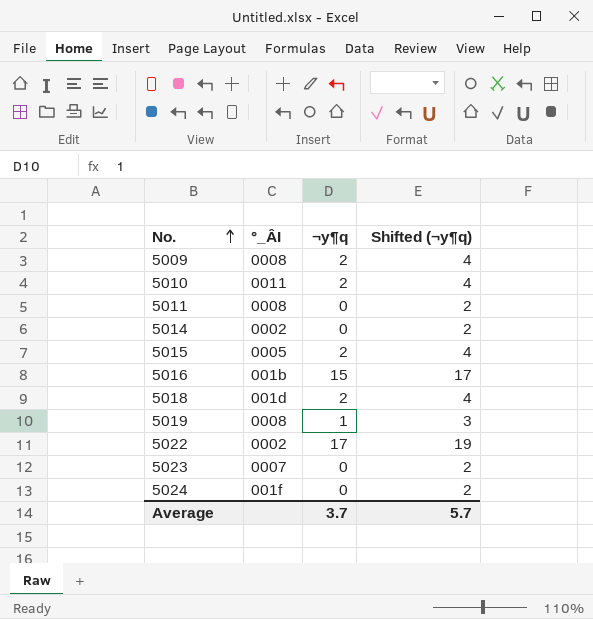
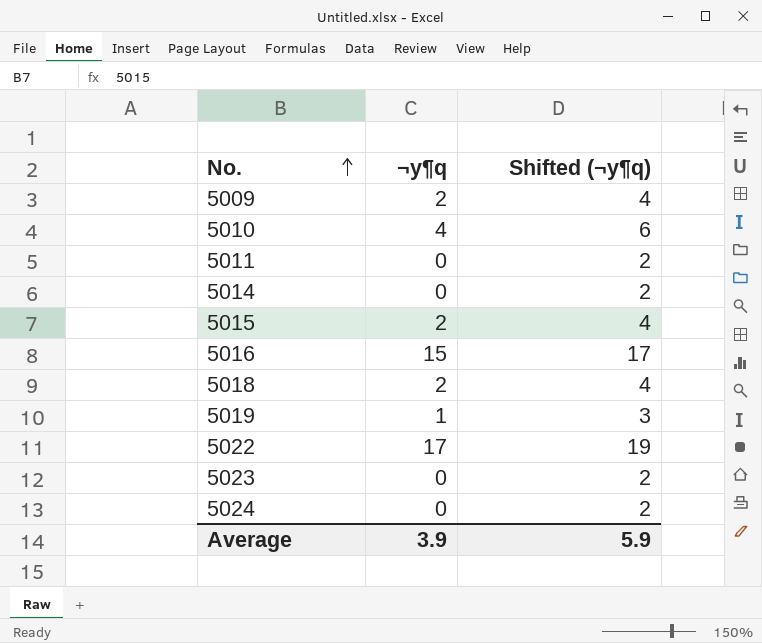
column °_ÂI | position: 2 -> none
5010 | ¬y¶q: 2 -> 4
5010 | Shifted (¬y¶q): 4 -> 6
Average | ¬y¶q: 3.7 -> 3.9
Average | Shifted (¬y¶q): 5.7 -> 5.9

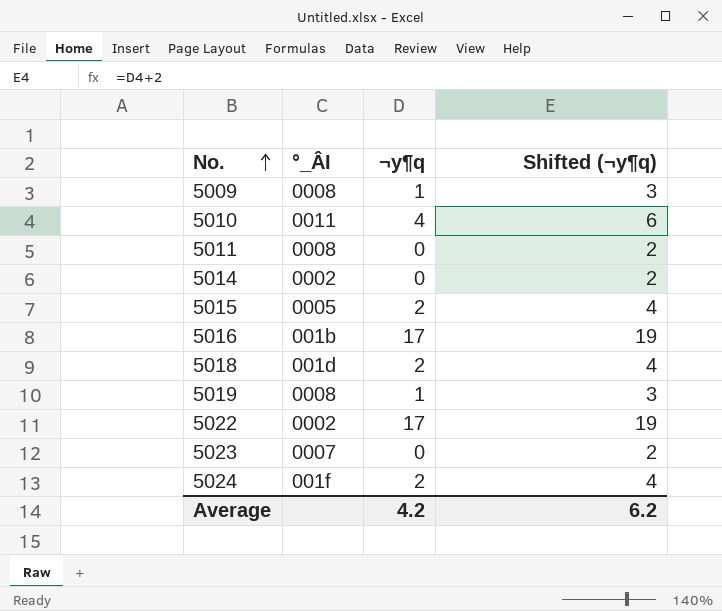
column °_ÂI | position: none -> 2
5009 | ¬y¶q: 2 -> 1
5009 | Shifted (¬y¶q): 4 -> 3
5016 | ¬y¶q: 15 -> 17
5016 | Shifted (¬y¶q): 17 -> 19
5024 | ¬y¶q: 0 -> 2
5024 | Shifted (¬y¶q): 2 -> 4
Average | ¬y¶q: 3.9 -> 4.2
Average | Shifted (¬y¶q): 5.9 -> 6.2

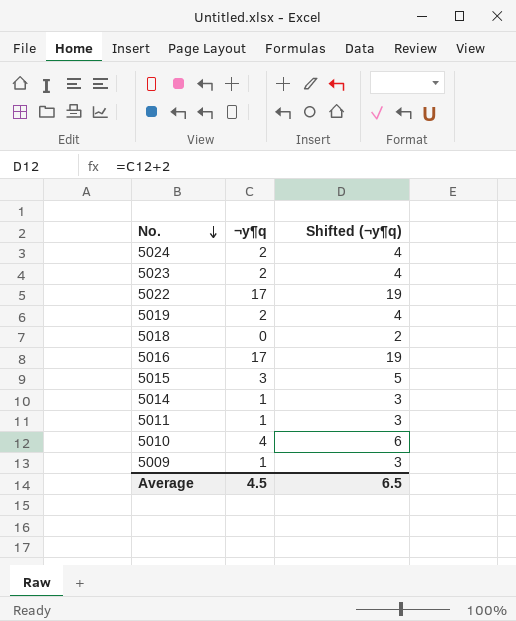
row order: No. ascending -> No. descending
column °_ÂI | position: 2 -> none
5023 | ¬y¶q: 0 -> 2
5023 | Shifted (¬y¶q): 2 -> 4
5019 | ¬y¶q: 1 -> 2
5019 | Shifted (¬y¶q): 3 -> 4
5018 | ¬y¶q: 2 -> 0
5018 | Shifted (¬y¶q): 4 -> 2
5015 | ¬y¶q: 2 -> 3
5015 | Shifted (¬y¶q): 4 -> 5
5014 | ¬y¶q: 0 -> 1
5014 | Shifted (¬y¶q): 2 -> 3
5011 | ¬y¶q: 0 -> 1
5011 | Shifted (¬y¶q): 2 -> 3
Average | ¬y¶q: 4.2 -> 4.5
Average | Shifted (¬y¶q): 6.2 -> 6.5

